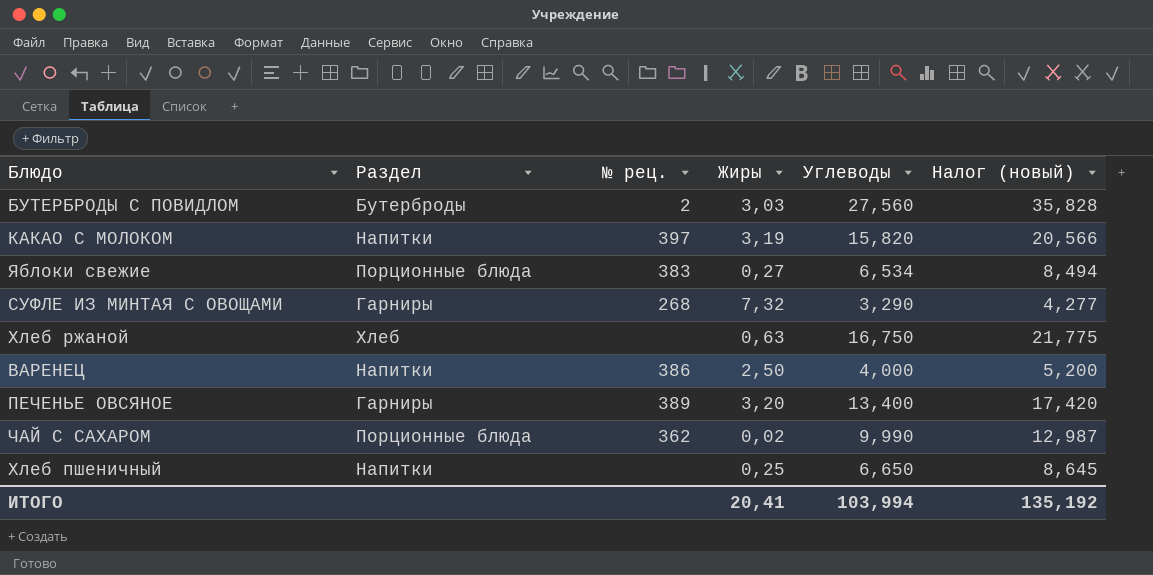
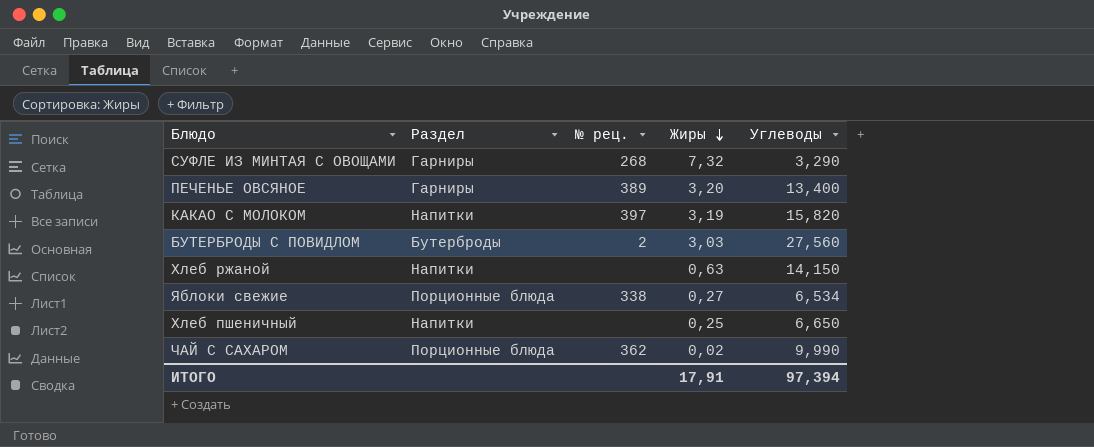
row order: none -> Жиры descending
column Налог (новый) | formula: [Углеводы] * 1,3 -> none
row ВАРЕНЕЦ: Напитки | 386 | 2,50 | 4,000 | 5,200 -> none
Хлеб ржаной | Раздел: Хлеб -> Напитки
Хлеб ржаной | Углеводы: 16,750 -> 14,150
Яблоки свежие | № рец.: 383 -> 338
ИТОГО | Жиры: 20,41 -> 17,91
ИТОГО | Углеводы: 103,994 -> 97,394

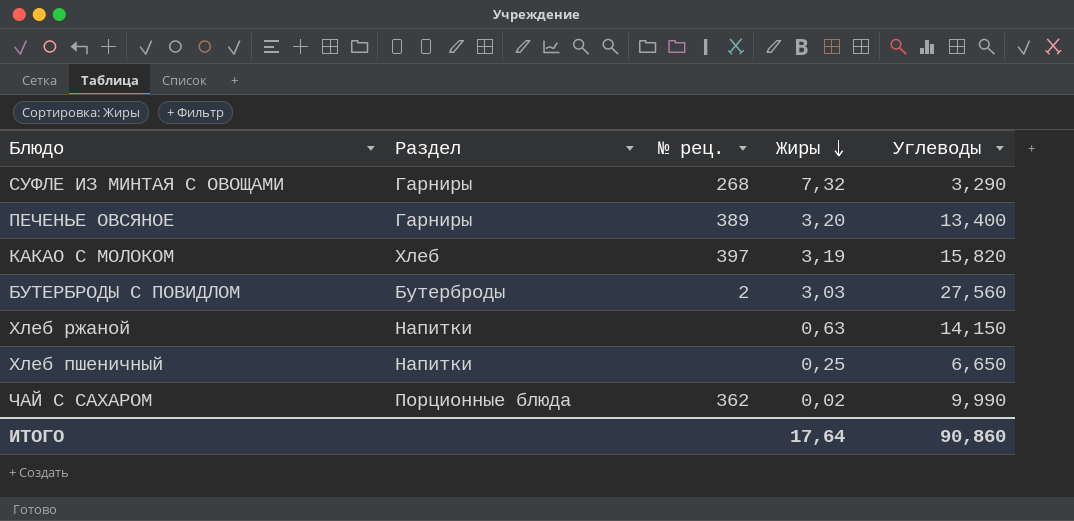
row Яблоки свежие: Порционные блюда | 338 | 0,27 | 6,534 -> none
КАКАО С МОЛОКОМ | Раздел: Напитки -> Хлеб
ИТОГО | Жиры: 17,91 -> 17,64
ИТОГО | Углеводы: 97,394 -> 90,860

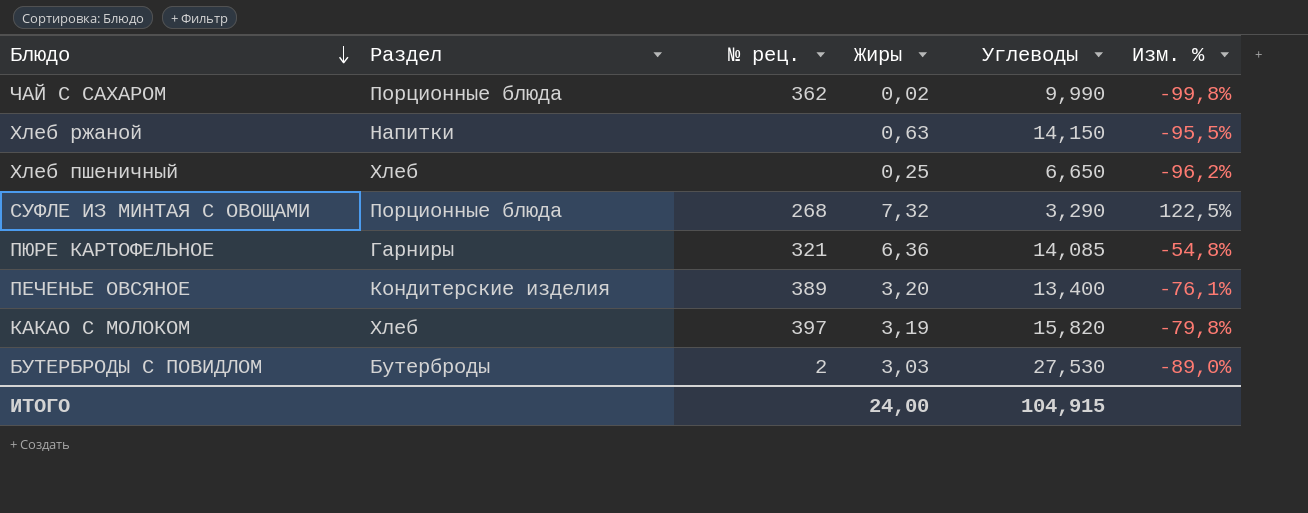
row order: Жиры descending -> Блюдо descending
column Изм. % | formula: none -> ([Жиры] - [Углеводы]) / [Углеводы]
Хлеб пшеничный | Раздел: Напитки -> Хлеб
СУФЛЕ ИЗ МИНТАЯ С ОВОЩАМИ | Раздел: Гарниры -> Порционные блюда
row ПЮРЕ КАРТОФЕЛЬНОЕ: none -> Гарниры | 321 | 6,36 | 14,085 | -54,8%
ПЕЧЕНЬЕ ОВСЯНОЕ | Раздел: Гарниры -> Кондитерские изделия
БУТЕРБРОДЫ С ПОВИДЛОМ | Углеводы: 27,560 -> 27,530
ИТОГО | Жиры: 17,64 -> 24,00
ИТОГО | Углеводы: 90,860 -> 104,915

